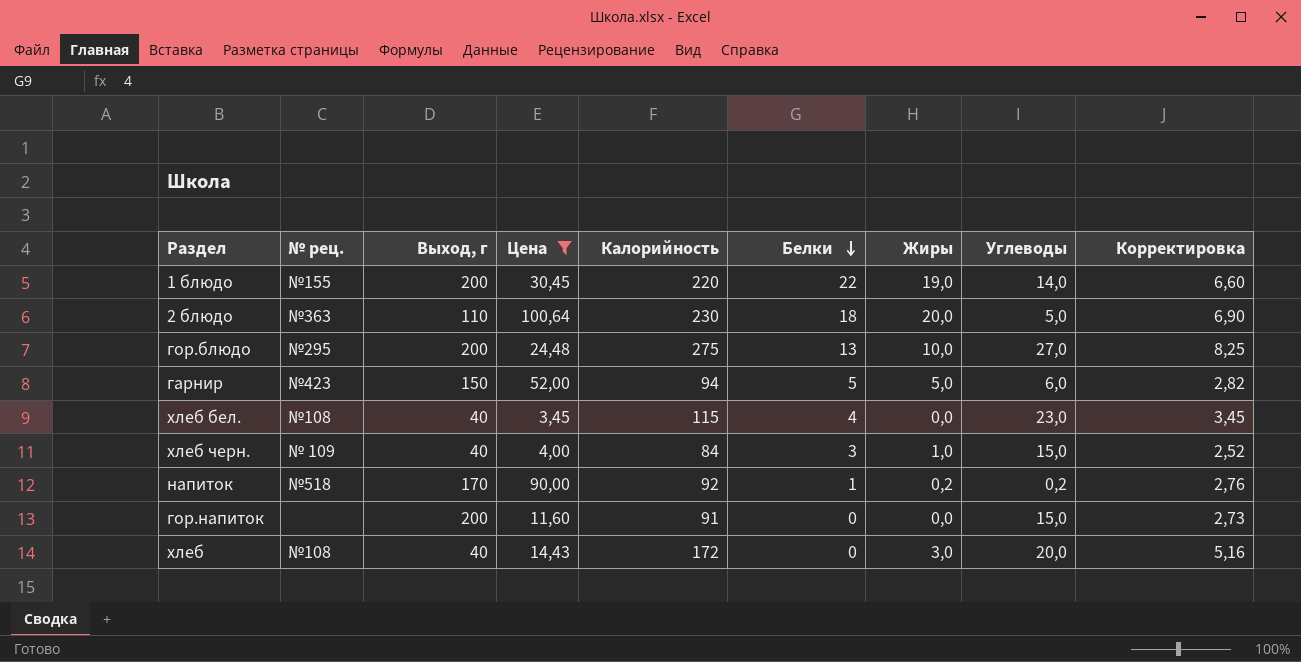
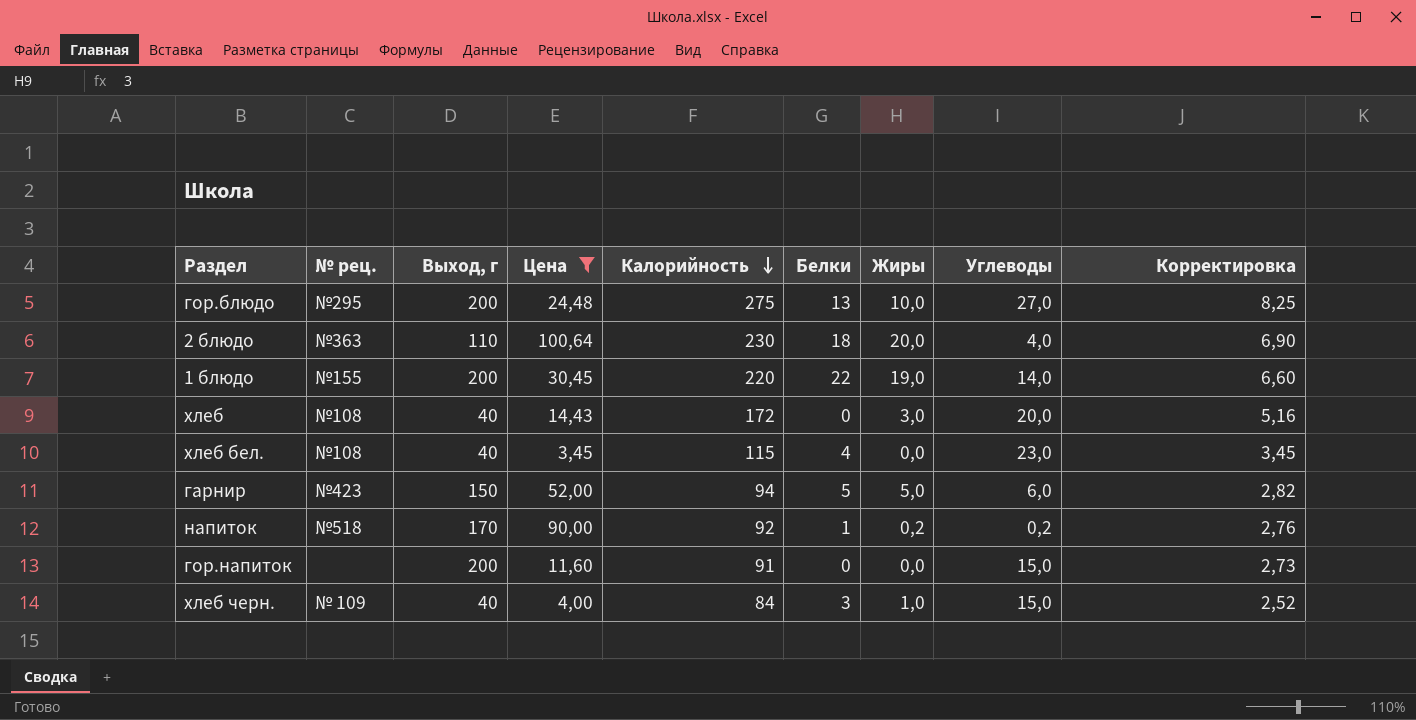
row order: Белки descending -> Калорийность descending
2 блюдо | Углеводы: 5,0 -> 4,0

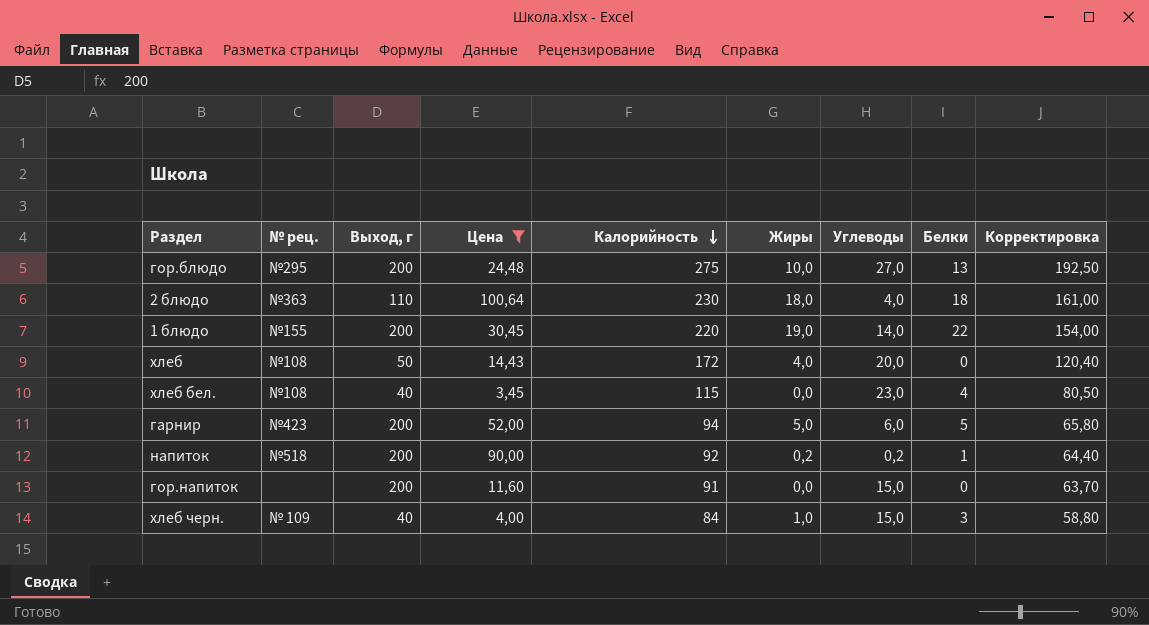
column Белки | position: 6 -> 8
column Корректировка | formula: [Калорийность] * 0,03 -> [Калорийность] * 0,7
2 блюдо | Жиры: 20,0 -> 18,0
хлеб | Выход, г: 40 -> 50
хлеб | Жиры: 3,0 -> 4,0
гарнир | Выход, г: 150 -> 200
напиток | Выход, г: 170 -> 200

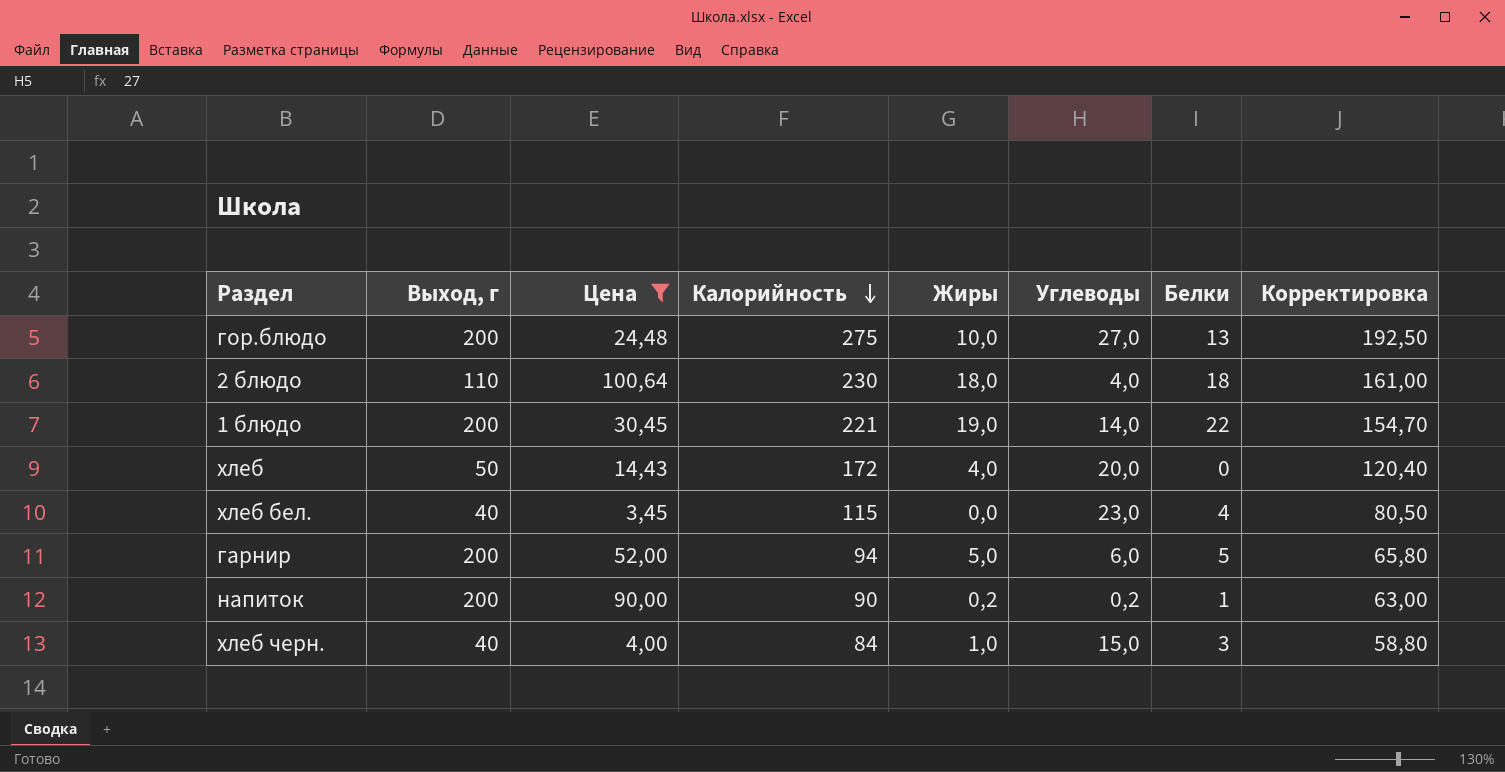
column № рец. | position: 2 -> none
row гор.напиток: none | 200 | 11,60 | 91 | 0,0 | 15,0 | 0 | 63,70 -> none
1 блюдо | Калорийность: 220 -> 221
1 блюдо | Корректировка: 154,00 -> 154,70
напиток | Калорийность: 92 -> 90
напиток | Корректировка: 64,40 -> 63,00

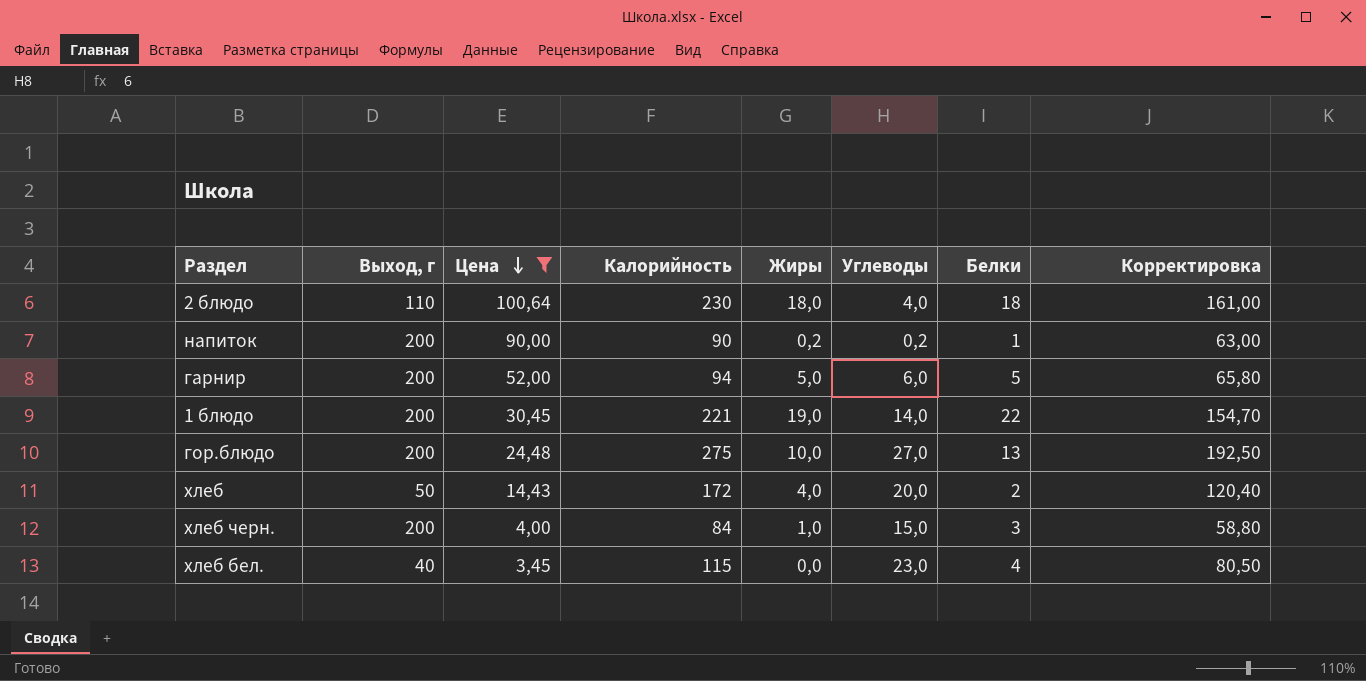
row order: Калорийность descending -> Цена descending
хлеб | Белки: 0 -> 2
хлеб черн. | Выход, г: 40 -> 200

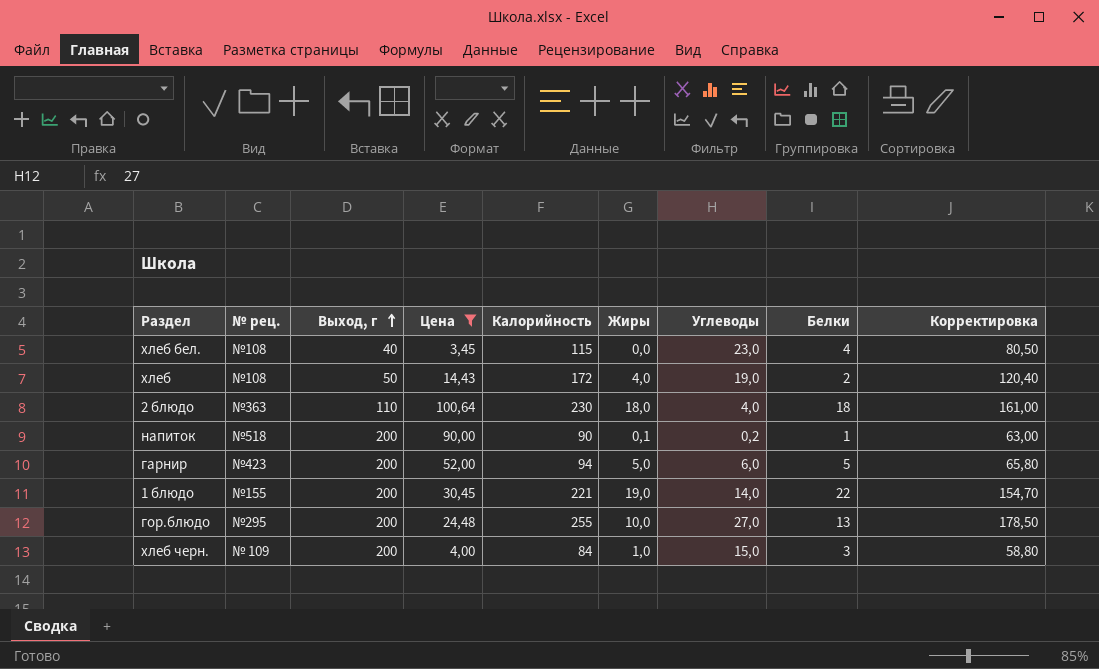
row order: Цена descending -> Выход, г ascending
column № рец. | position: none -> 2
хлеб | Углеводы: 20,0 -> 19,0
напиток | Жиры: 0,2 -> 0,1
гор.блюдо | Калорийность: 275 -> 255
гор.блюдо | Корректировка: 192,50 -> 178,50

